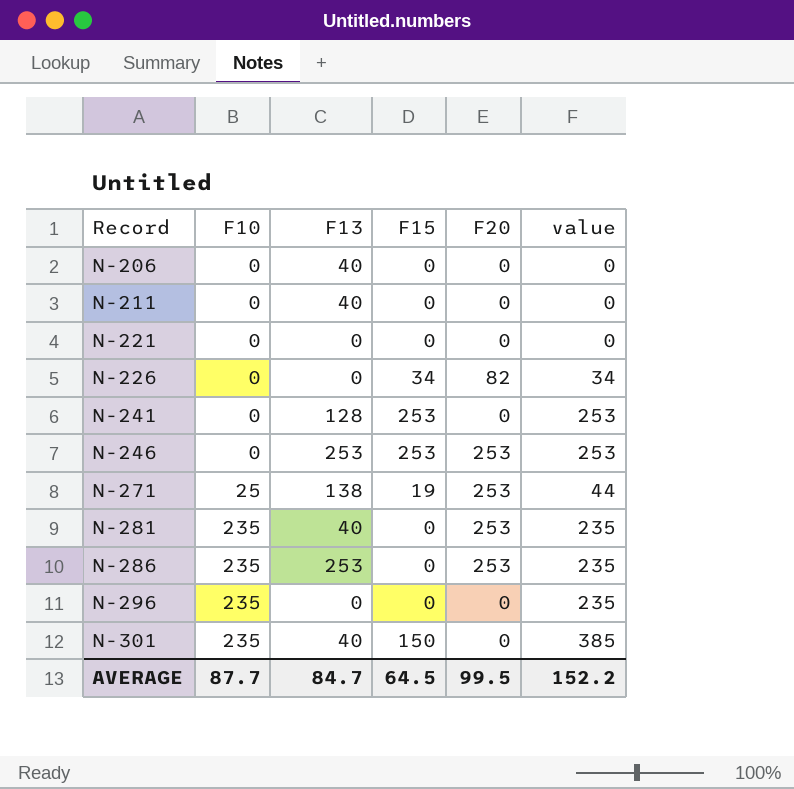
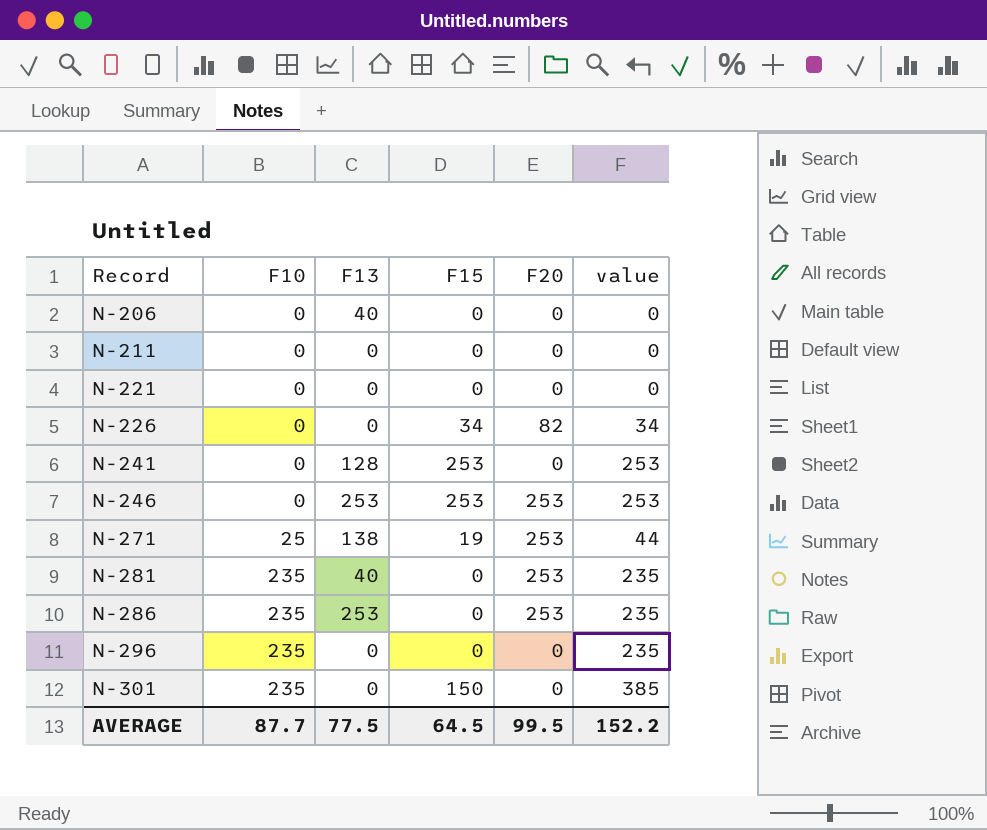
N-211 | F13: 40 -> 0
N-301 | F13: 40 -> 0
AVERAGE | F13: 84.7 -> 77.5

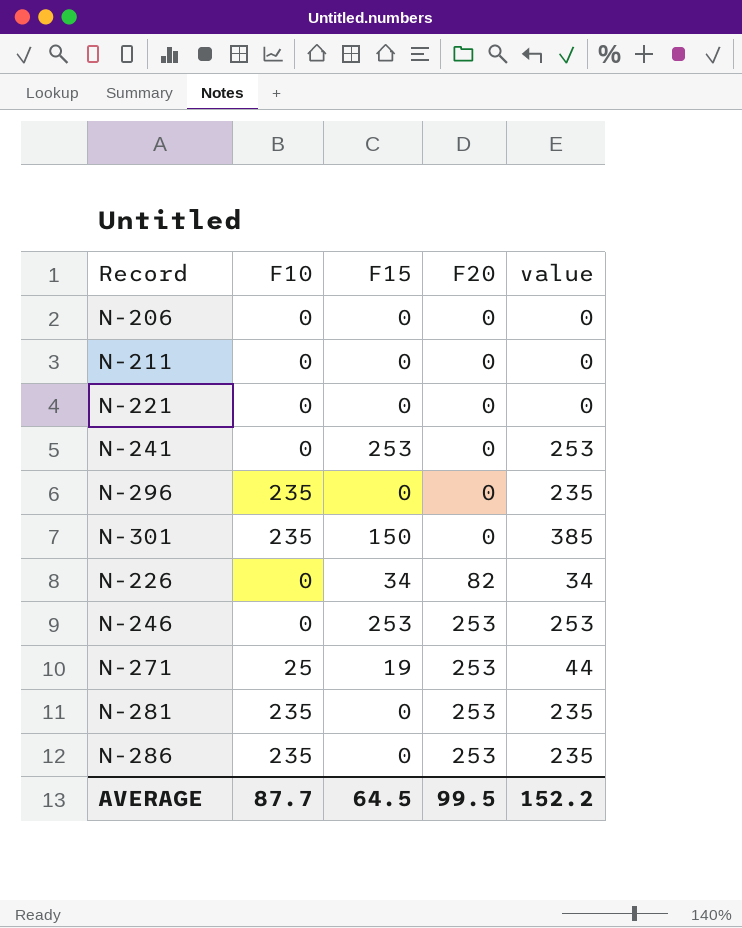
row order: Record ascending -> F20 ascending
column F13 | position: 3 -> none

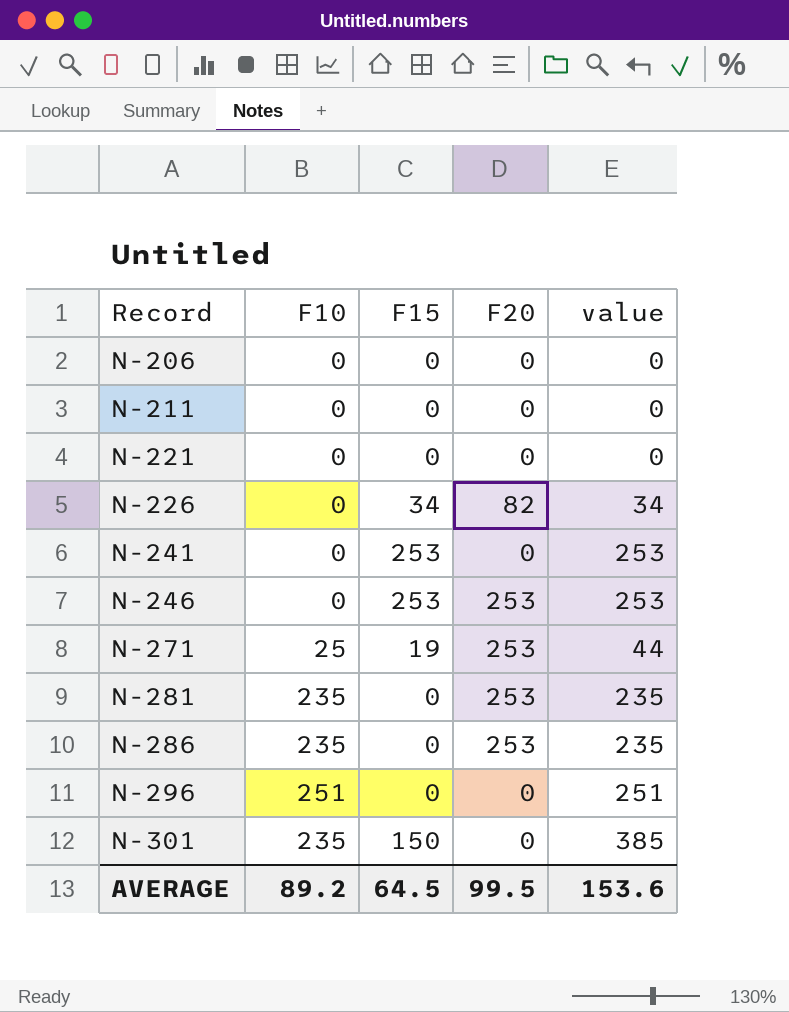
row order: F20 ascending -> Record ascending
N-296 | F10: 235 -> 251
N-296 | value: 235 -> 251
AVERAGE | F10: 87.7 -> 89.2
AVERAGE | value: 152.2 -> 153.6

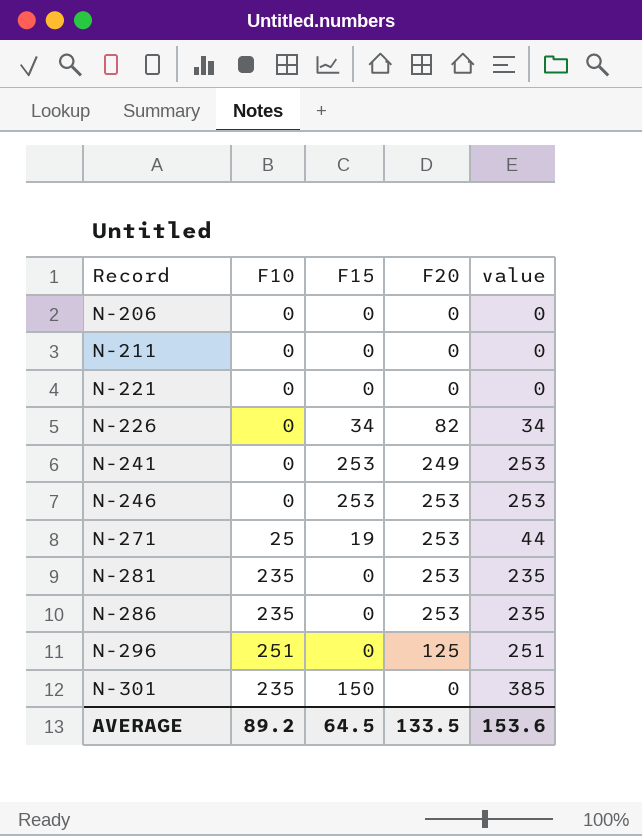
N-241 | F20: 0 -> 249
N-296 | F20: 0 -> 125
AVERAGE | F20: 99.5 -> 133.5

